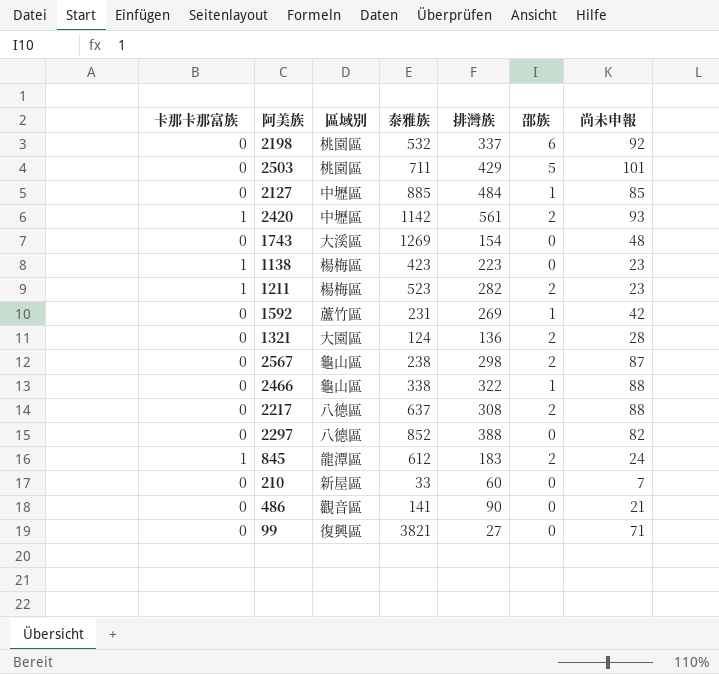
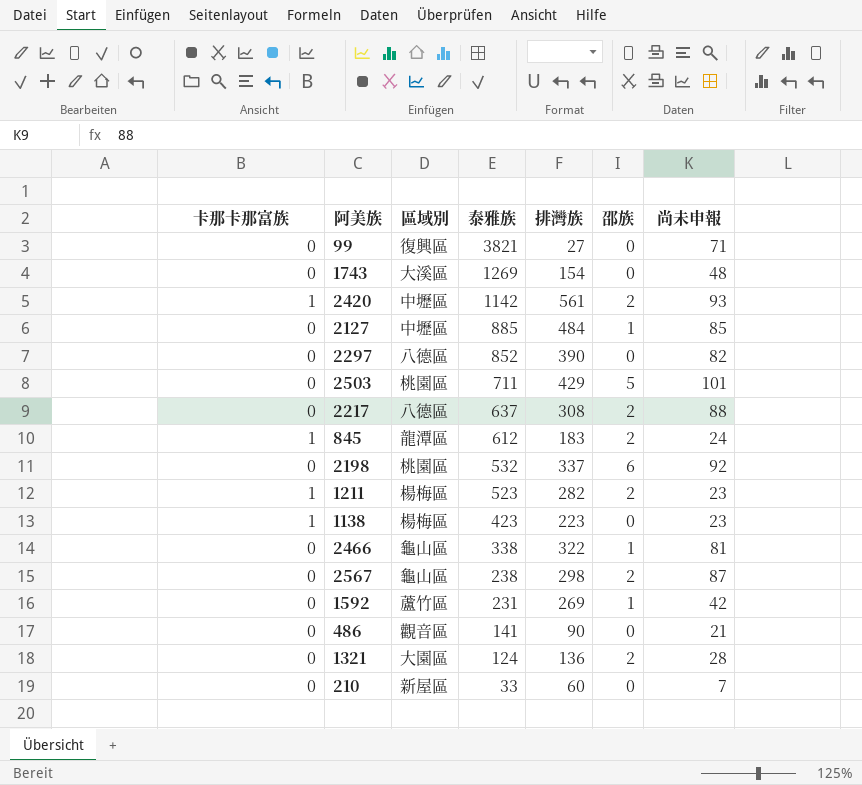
row order: none -> 泰雅族 descending
2297 | 排灣族: 388 -> 390
2466 | 尚未申報: 88 -> 81

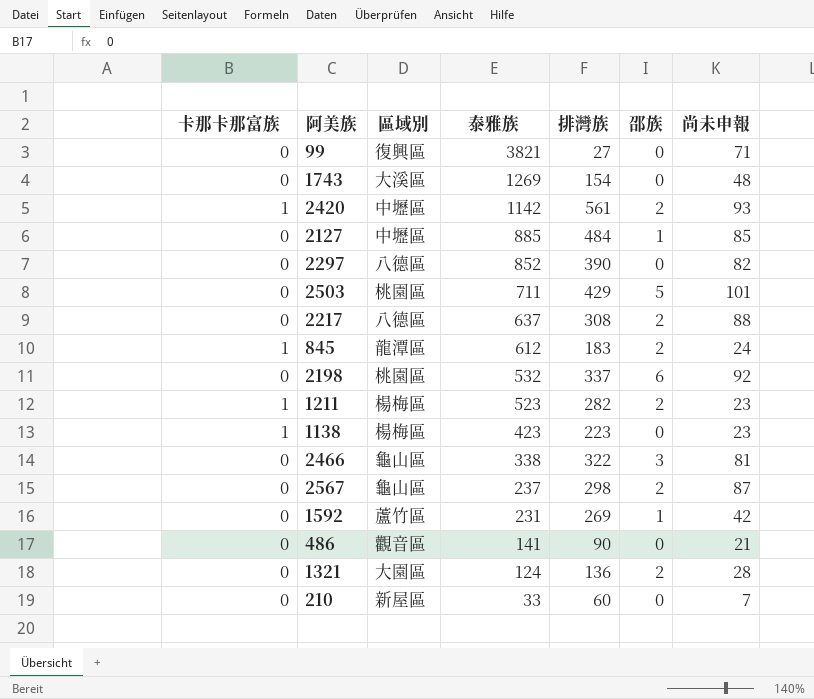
2466 | 邵族: 1 -> 3
2567 | 泰雅族: 238 -> 237

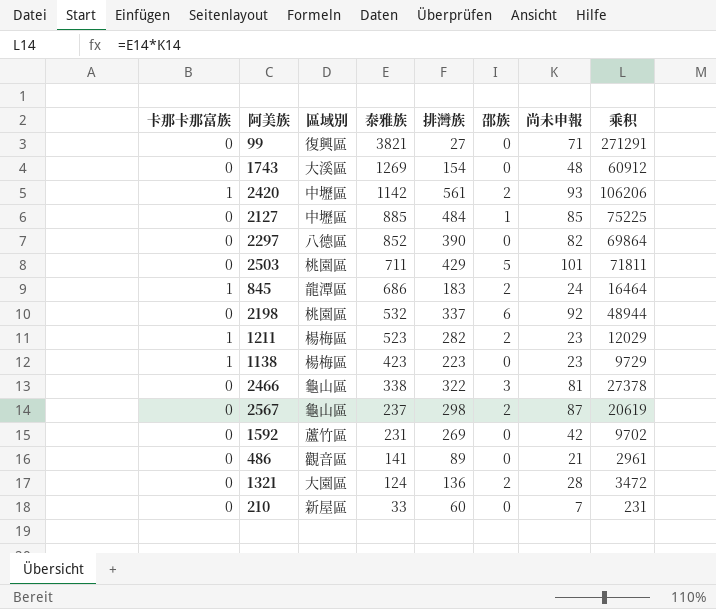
column 乘积 | formula: none -> [泰雅族] * [尚未申報]
row 2217: 0 | 八德區 | 637 | 308 | 2 | 88 -> none
845 | 泰雅族: 612 -> 686
1592 | 邵族: 1 -> 0
486 | 排灣族: 90 -> 89

